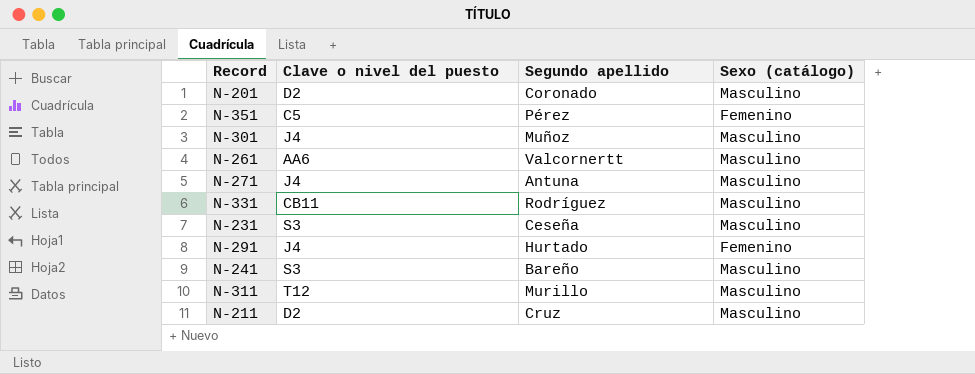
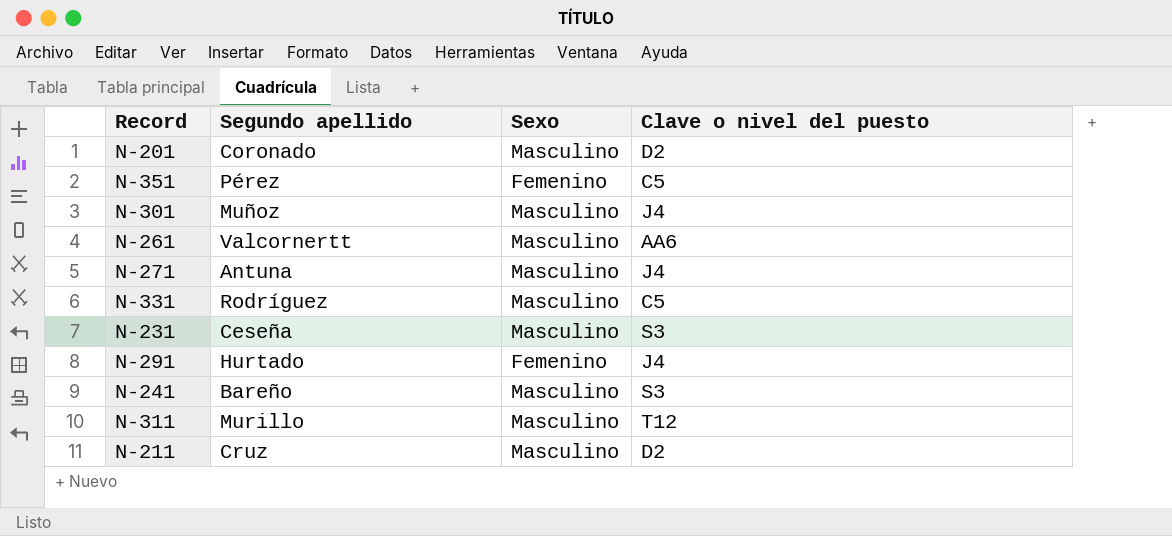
column name: Sexo (catálogo) -> Sexo
column Clave o nivel del puesto | position: 2 -> 4
N-331 | Clave o nivel del puesto: CB11 -> C5

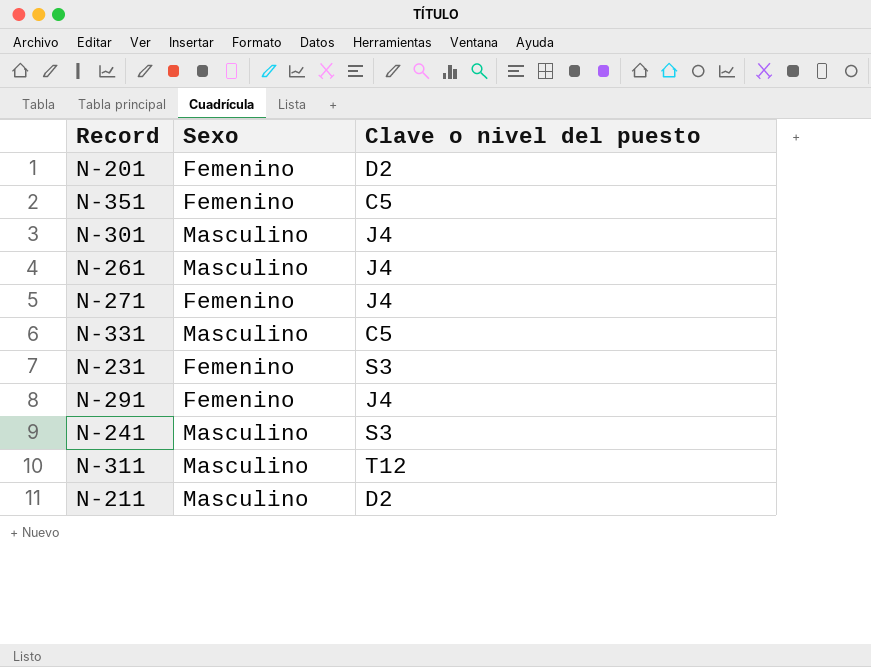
column Segundo apellido | position: 2 -> none
N-201 | Sexo: Masculino -> Femenino
N-261 | Clave o nivel del puesto: AA6 -> J4
N-271 | Sexo: Masculino -> Femenino
N-231 | Sexo: Masculino -> Femenino

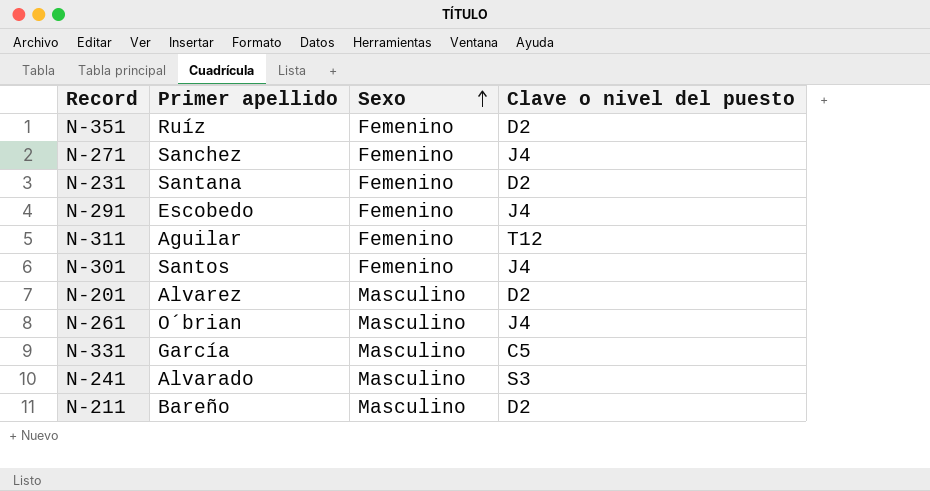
row order: none -> Sexo ascending
column Primer apellido | position: none -> 2
N-351 | Clave o nivel del puesto: C5 -> D2
N-231 | Clave o nivel del puesto: S3 -> D2
N-311 | Sexo: Masculino -> Femenino
N-301 | Sexo: Masculino -> Femenino
N-201 | Sexo: Femenino -> Masculino

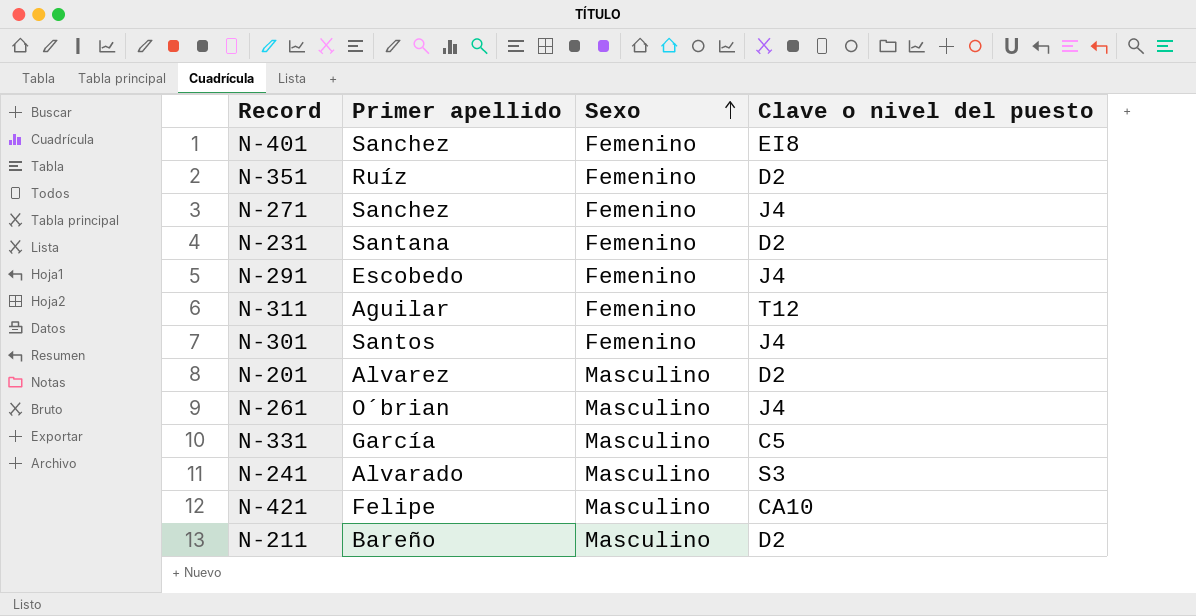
row N-401: none -> Sanchez | Femenino | EI8
row N-421: none -> Felipe | Masculino | CA10

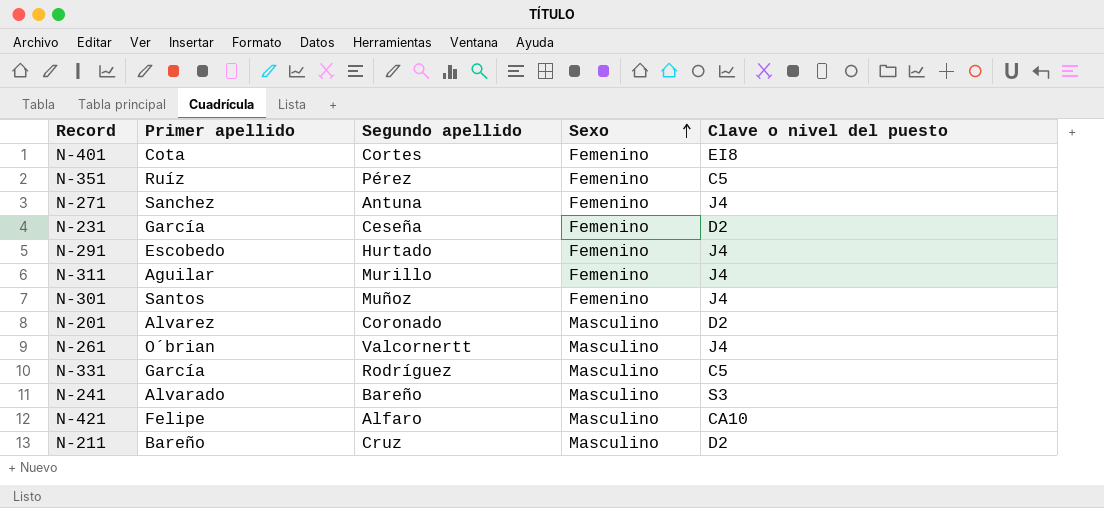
column Segundo apellido | position: none -> 3
N-401 | Primer apellido: Sanchez -> Cota
N-351 | Clave o nivel del puesto: D2 -> C5
N-231 | Primer apellido: Santana -> García
N-311 | Clave o nivel del puesto: T12 -> J4

